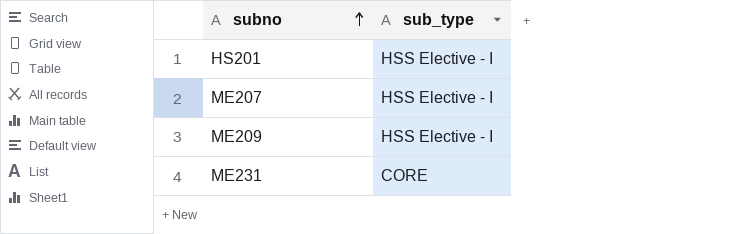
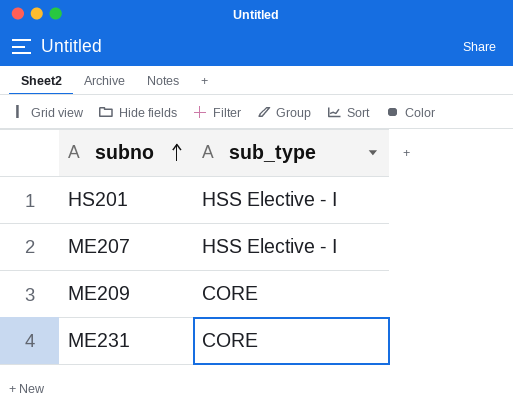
ME209 | sub_type: HSS Elective - I -> CORE

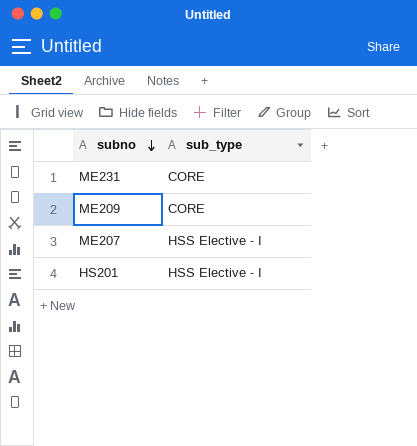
row order: subno ascending -> subno descending

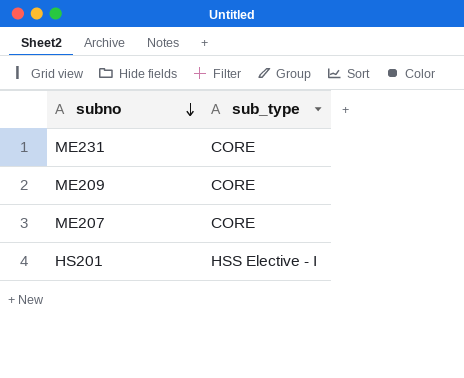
ME207 | sub_type: HSS Elective - I -> CORE

